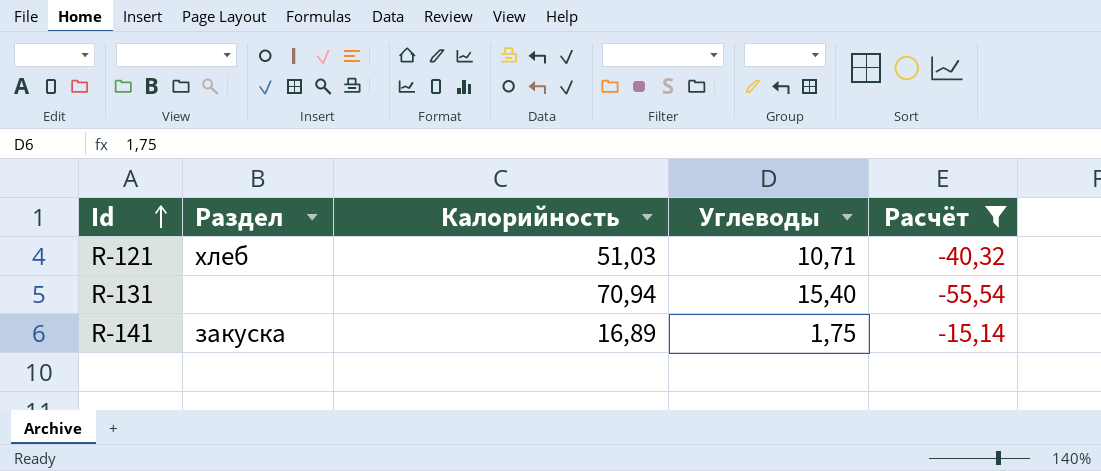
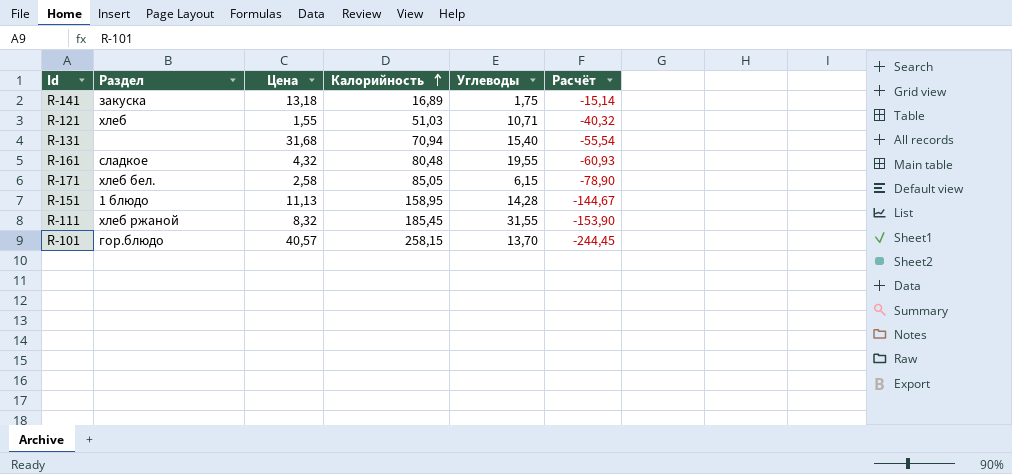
filter: Расчёт >= -55,54 -> none
row order: Id ascending -> Калорийность ascending
column Цена | position: none -> 3

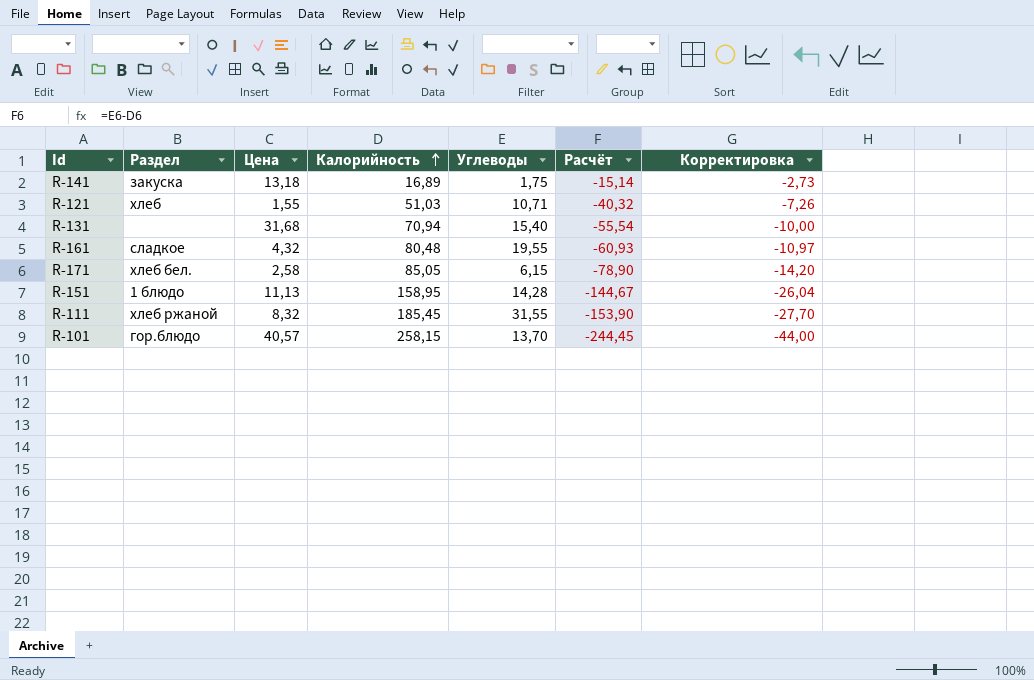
column Корректировка | formula: none -> [Расчёт] * 0,18

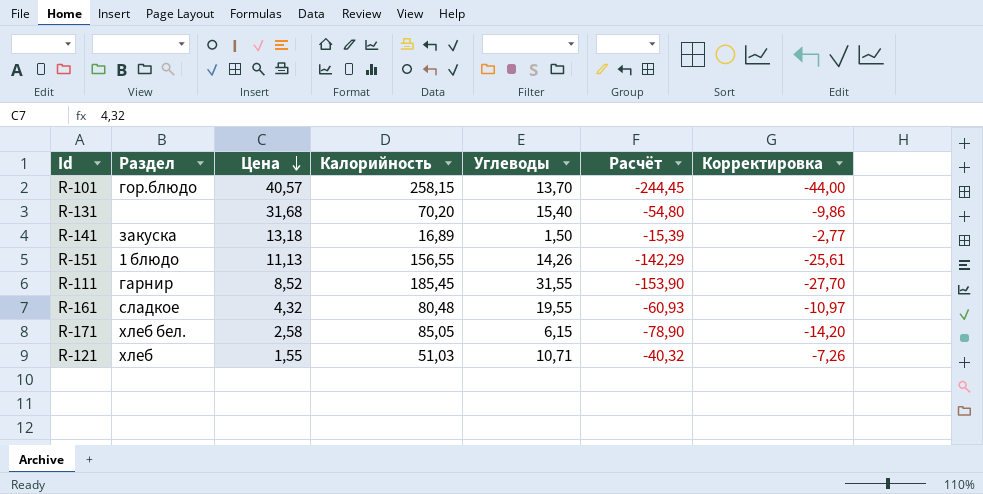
row order: Калорийность ascending -> Цена descending
R-131 | Калорийность: 70,94 -> 70,20
R-131 | Расчёт: -55,54 -> -54,80
R-131 | Корректировка: -10,00 -> -9,86
R-141 | Углеводы: 1,75 -> 1,50
R-141 | Расчёт: -15,14 -> -15,39
R-141 | Корректировка: -2,73 -> -2,77
R-151 | Калорийность: 158,95 -> 156,55
R-151 | Углеводы: 14,28 -> 14,26
R-151 | Расчёт: -144,67 -> -142,29
R-151 | Корректировка: -26,04 -> -25,61
R-111 | Раздел: хлеб ржаной -> гарнир
R-111 | Цена: 8,32 -> 8,52

